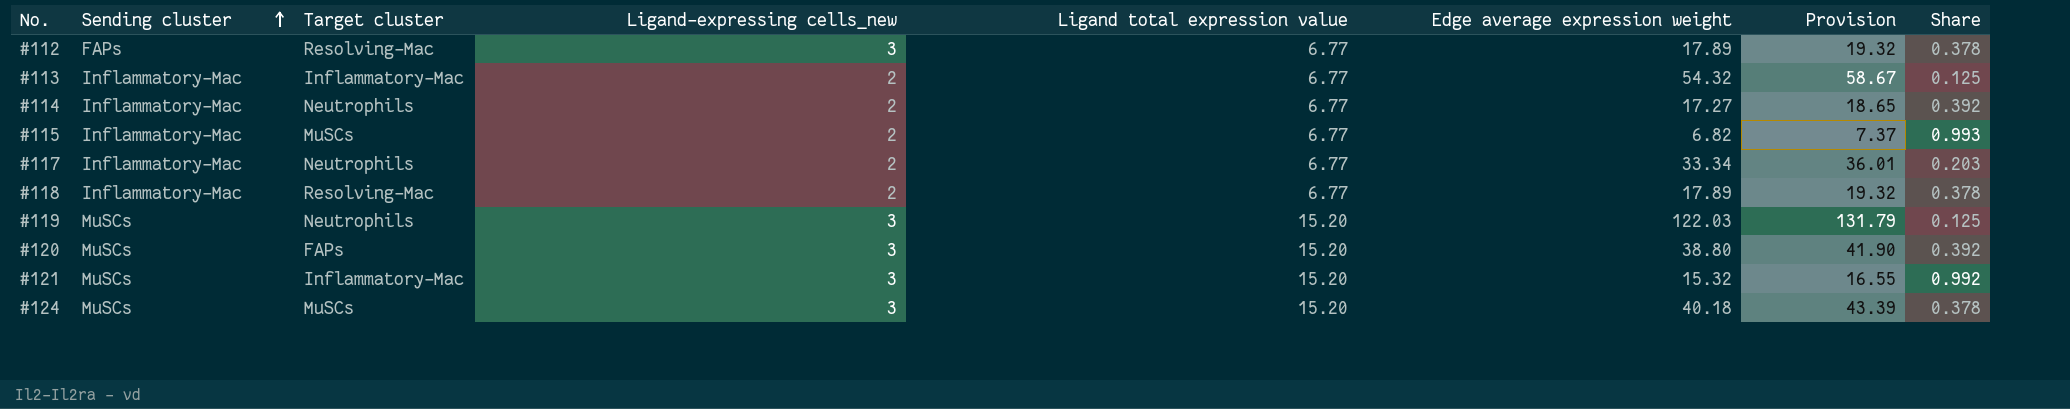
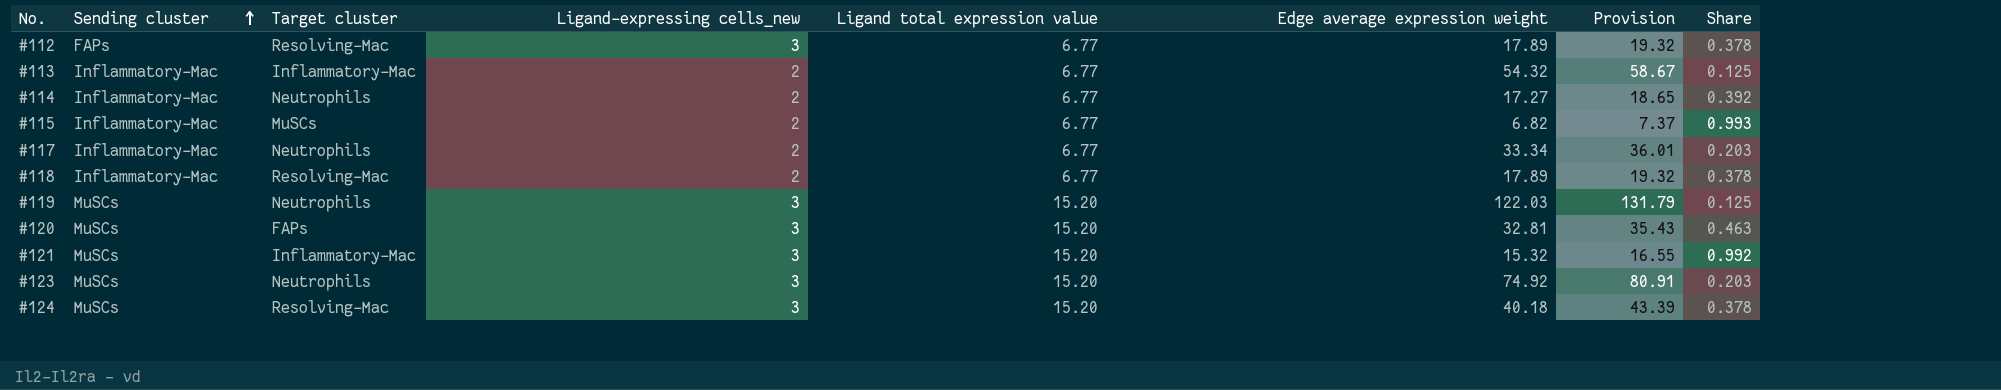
#120 | Edge average expression weight: 38.80 -> 32.81
#120 | Provision: 41.90 -> 35.43
#120 | Share: 0.392 -> 0.463
row #123: none -> MuSCs | Neutrophils | 3 | 15.20 | 74.92 | 80.91 | 0.203
#124 | Target cluster: MuSCs -> Resolving-Mac

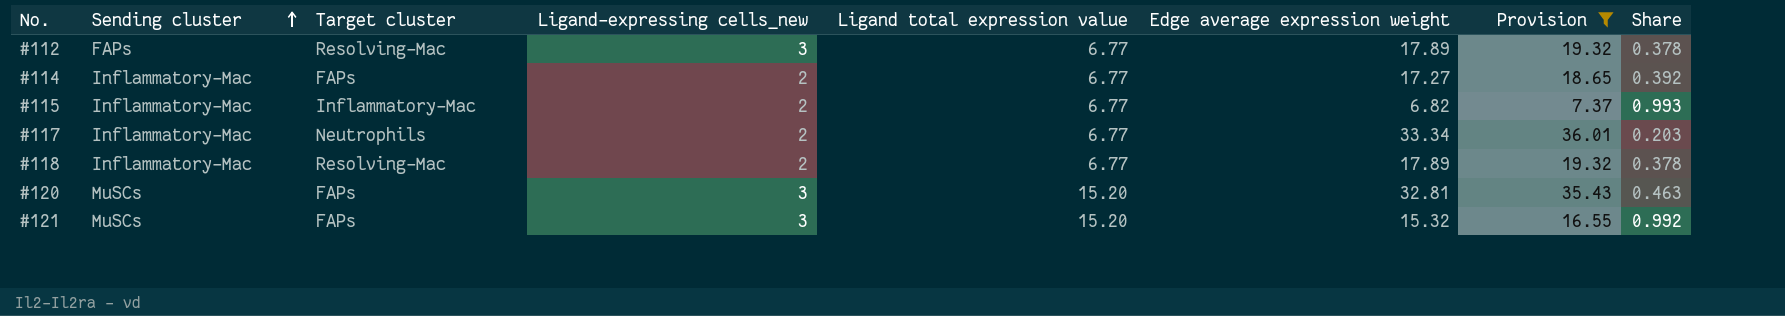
filter: none -> Provision <= 36.01
#114 | Target cluster: Neutrophils -> FAPs
#115 | Target cluster: MuSCs -> Inflammatory-Mac
#121 | Target cluster: Inflammatory-Mac -> FAPs

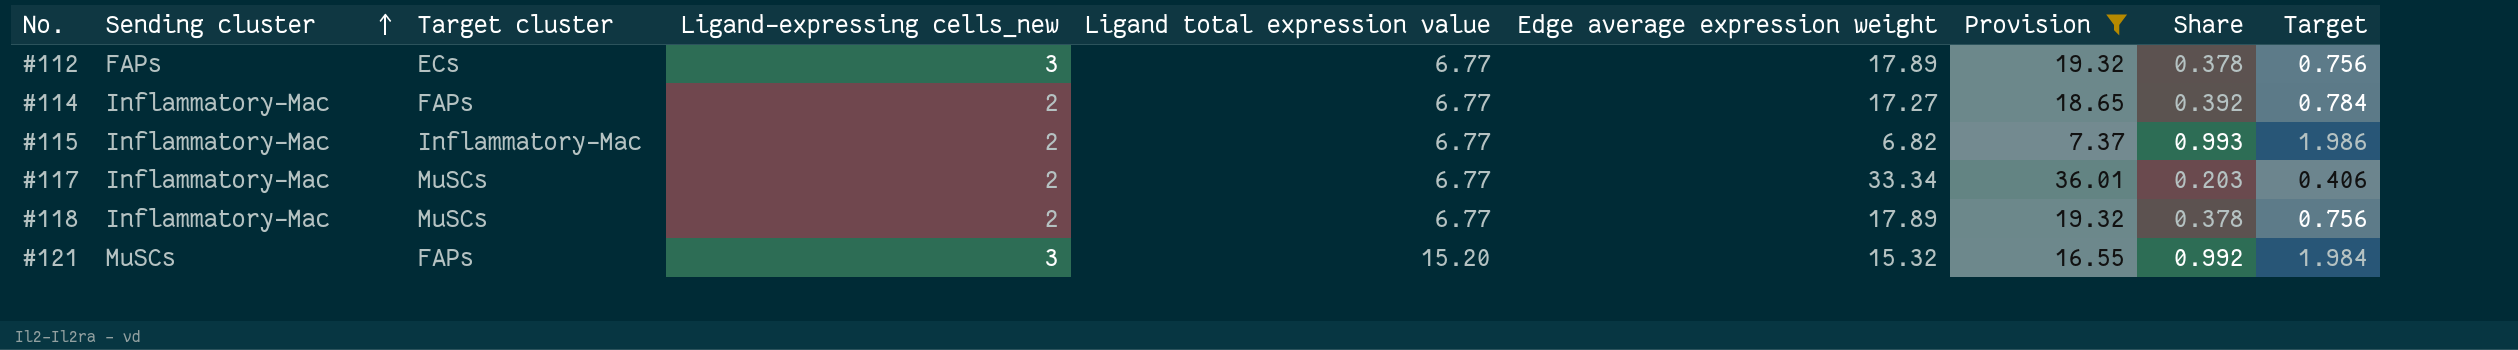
column Target | formula: none -> [Share] * 2
row #120: MuSCs | FAPs | 3 | 15.20 | 32.81 | 35.43 | 0.463 -> none
#112 | Target cluster: Resolving-Mac -> ECs
#117 | Target cluster: Neutrophils -> MuSCs
#118 | Target cluster: Resolving-Mac -> MuSCs

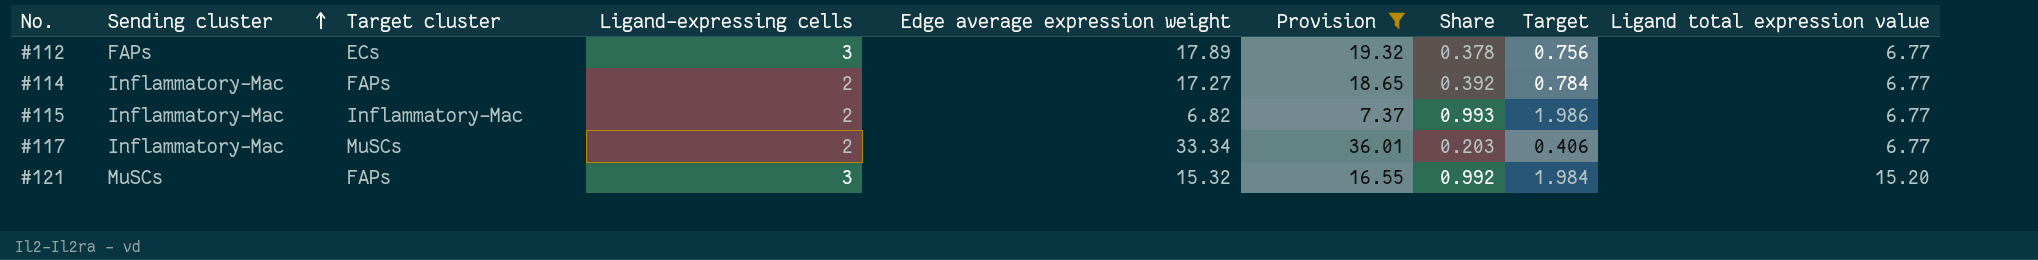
column name: Ligand-expressing cells_new -> Ligand-expressing cells
column Ligand total expression value | position: 5 -> 9
row #118: Inflammatory-Mac | MuSCs | 2 | 6.77 | 17.89 | 19.32 | 0.378 | 0.756 -> none

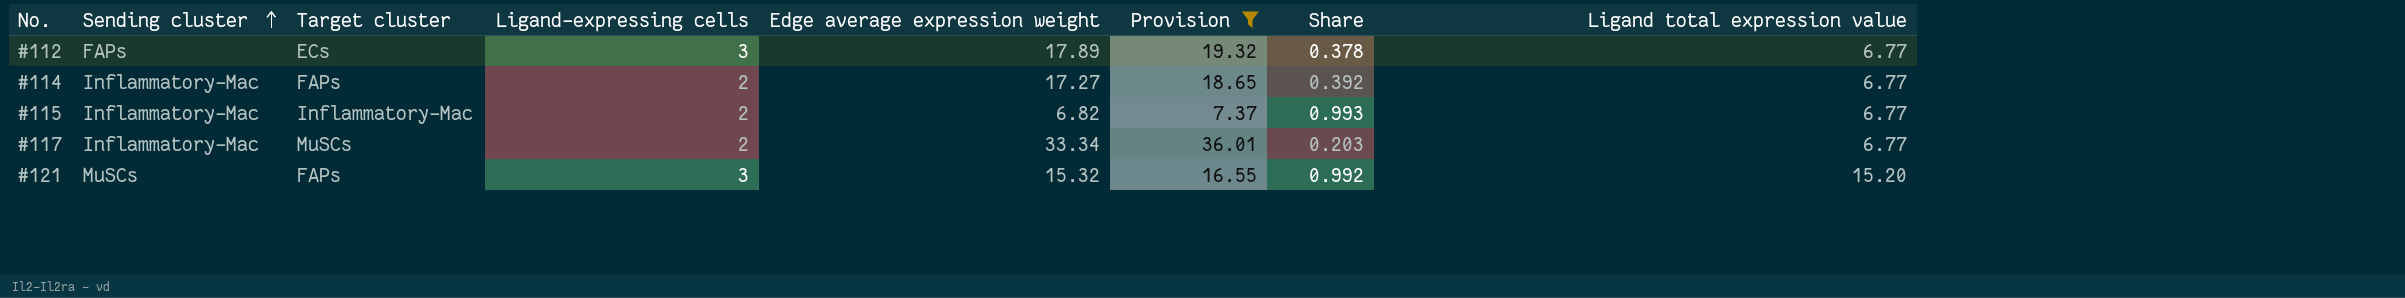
column Target | formula: [Share] * 2 -> none

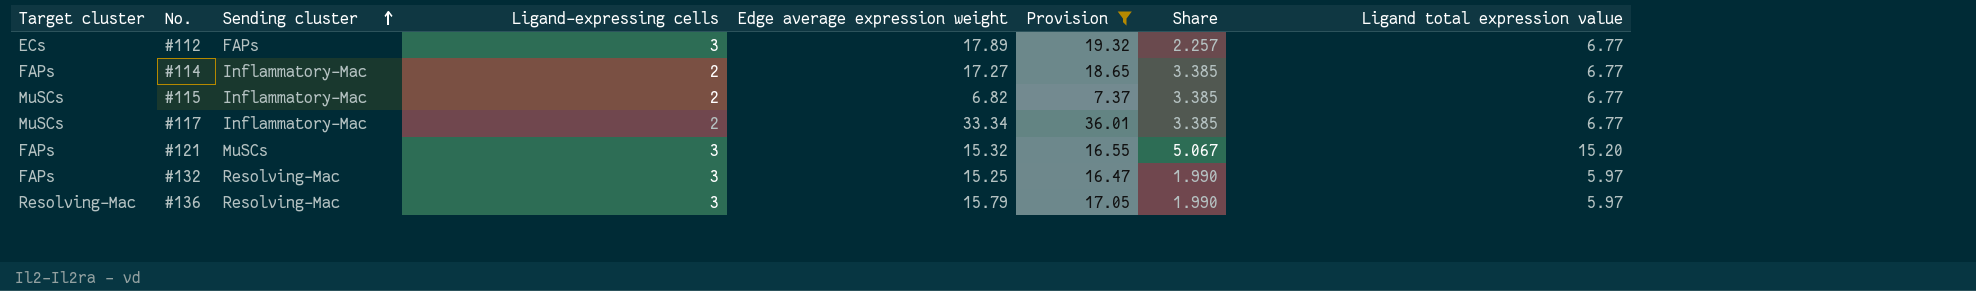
column Target cluster | position: 3 -> 1
column Share | formula: [Ligand total expression value] / [Edge average expression weight] -> [Ligand total expression value] / [Ligand-expressing cells]
#115 | Target cluster: Inflammatory-Mac -> MuSCs
row #132: none -> FAPs | Resolving-Mac | 3 | 15.25 | 16.47 | 1.990 | 5.97
row #136: none -> Resolving-Mac | Resolving-Mac | 3 | 15.79 | 17.05 | 1.990 | 5.97

